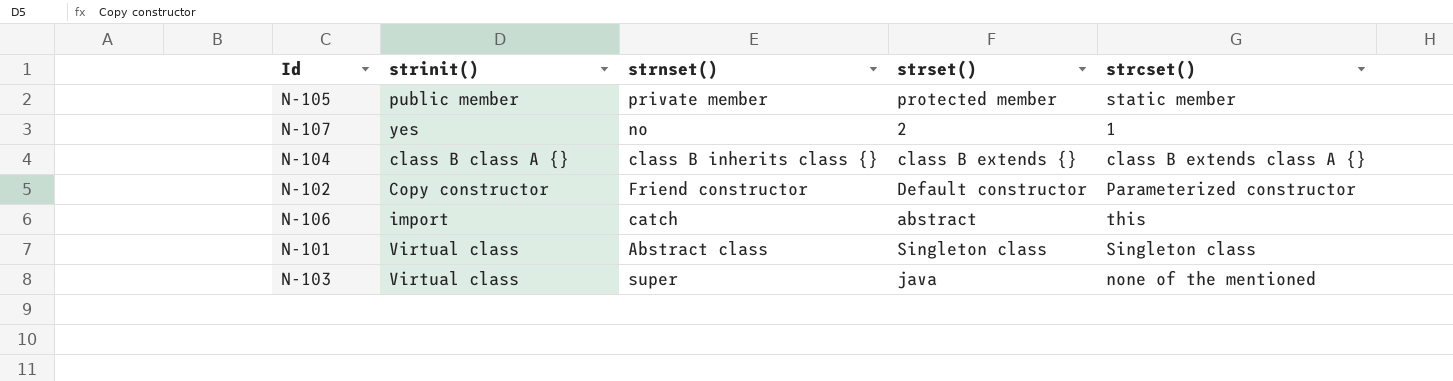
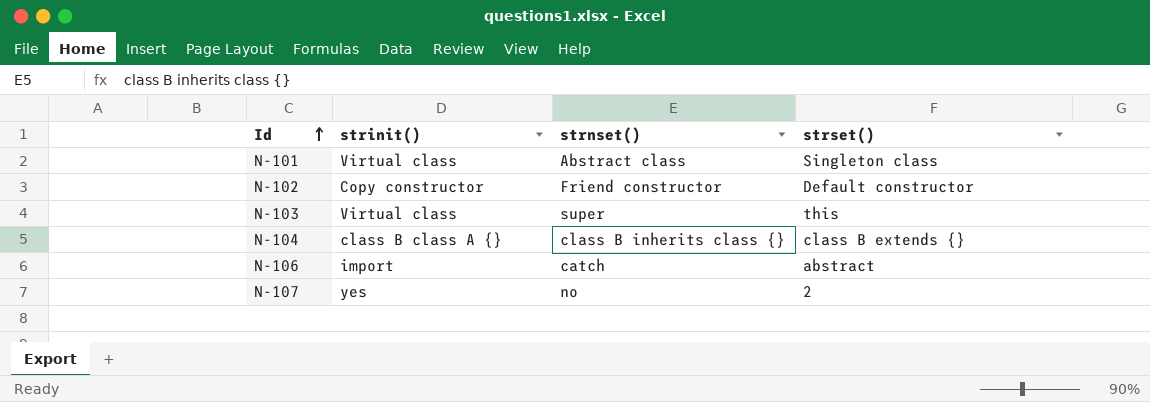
row order: none -> Id ascending
column strcset() | position: 5 -> none
row N-105: public member | private member | protected member | static member -> none
N-103 | strset(): java -> this

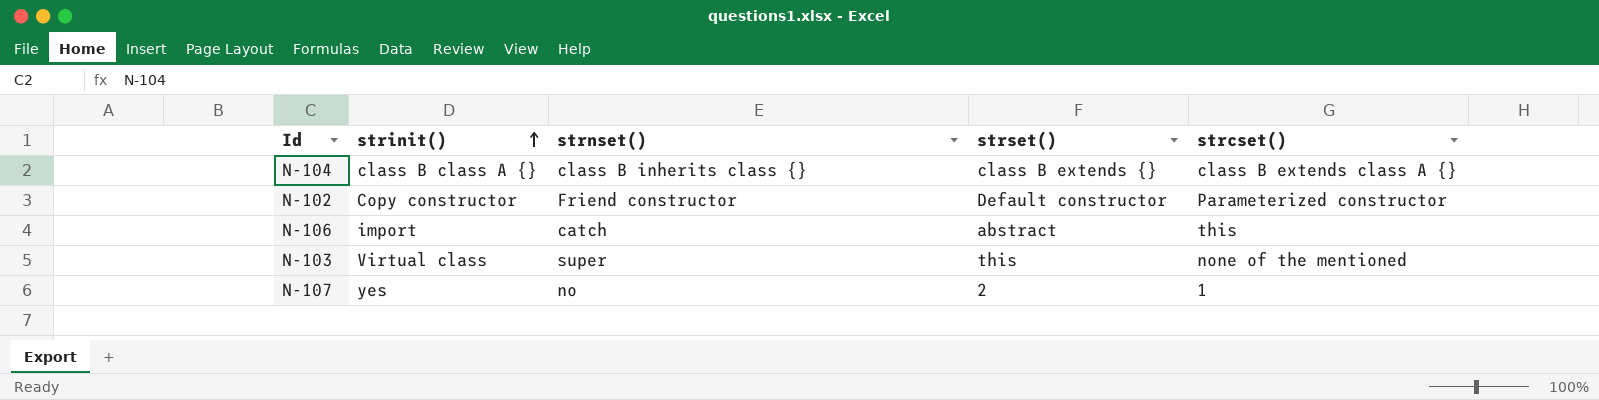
row order: Id ascending -> strinit() ascending
column strcset() | position: none -> 5
row N-101: Virtual class | Abstract class | Singleton class -> none

